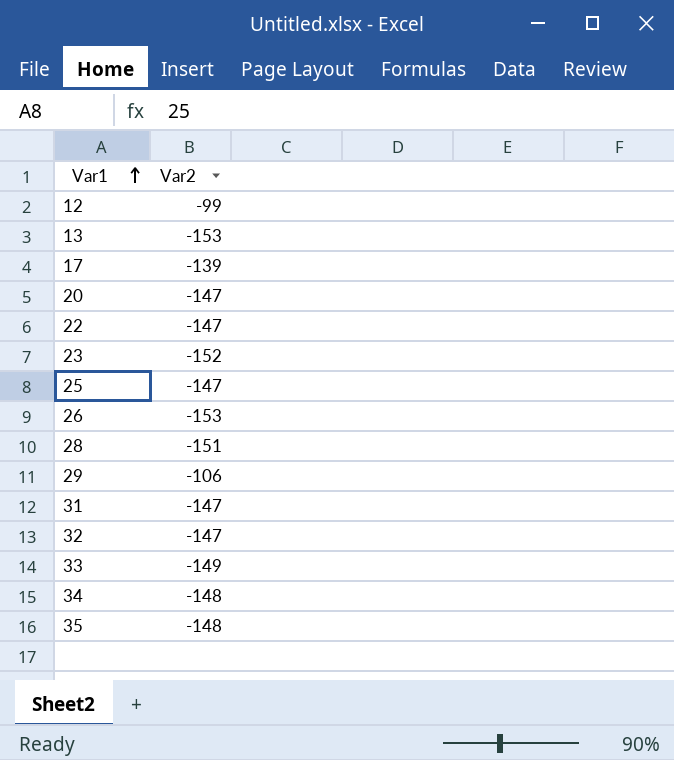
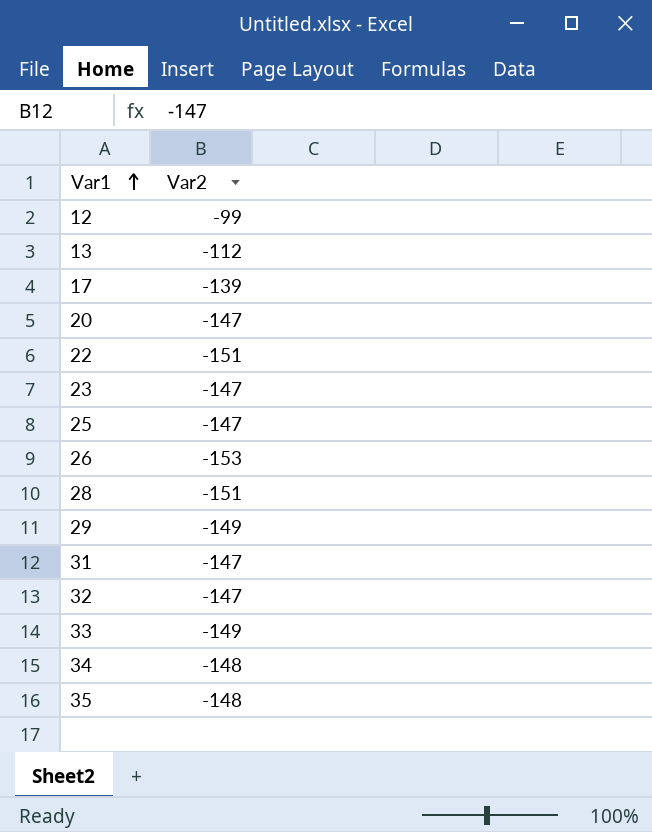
13 | Var2: -153 -> -112
22 | Var2: -147 -> -151
23 | Var2: -152 -> -147
29 | Var2: -106 -> -149

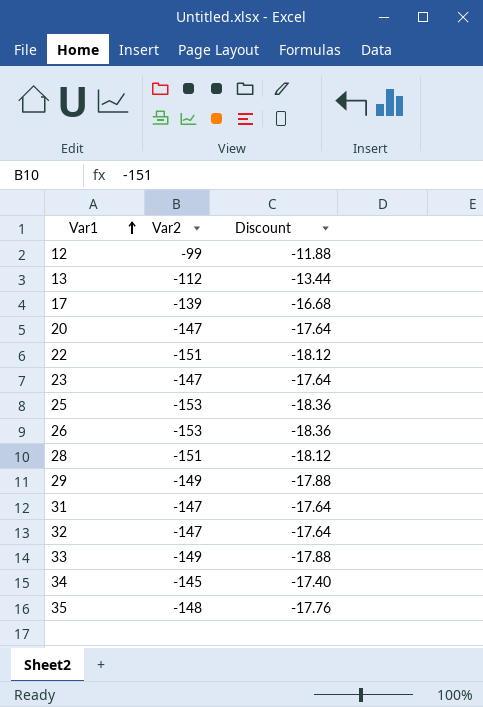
column Discount | formula: none -> [Var2] * 0.12
25 | Var2: -147 -> -153
34 | Var2: -148 -> -145

